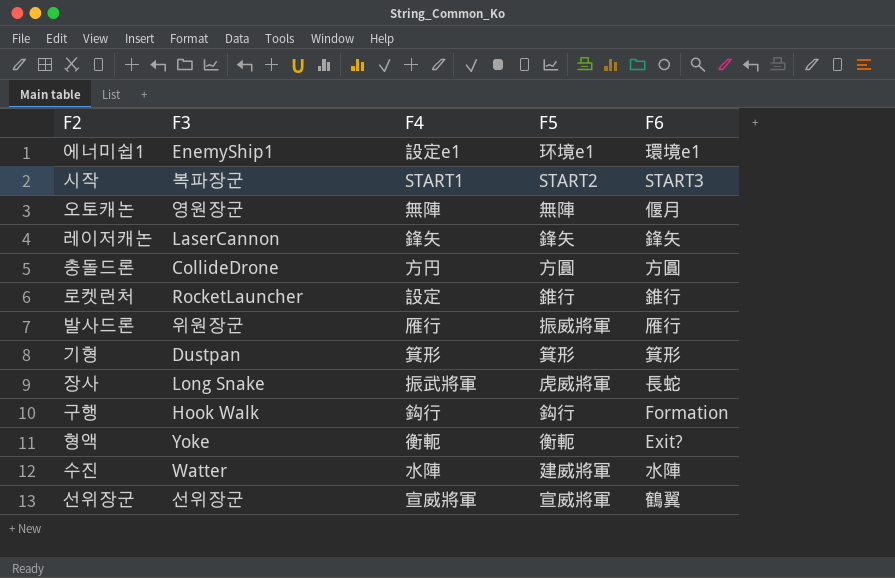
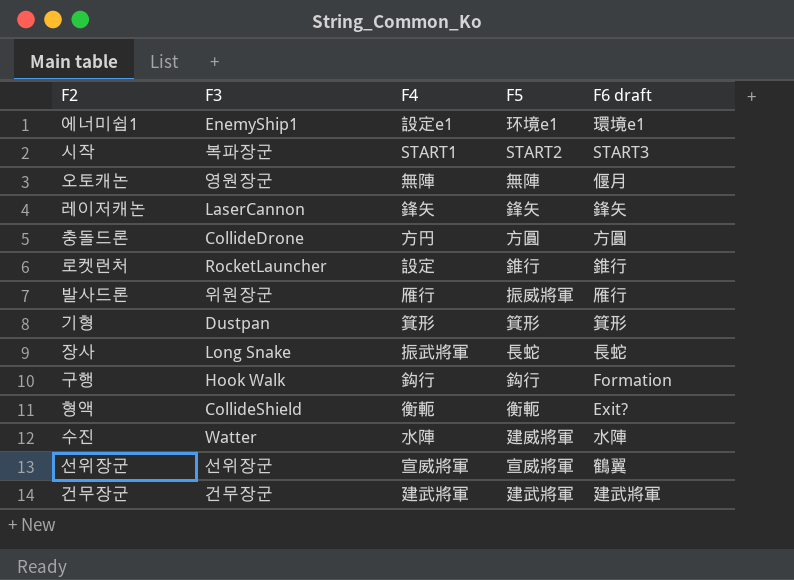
column name: F6 -> F6 draft
장사 | F5: 虎威將軍 -> 長蛇
형액 | F3: Yoke -> CollideShield
row 건무장군: none -> 건무장군 | 建武將軍 | 建武將軍 | 建武將軍

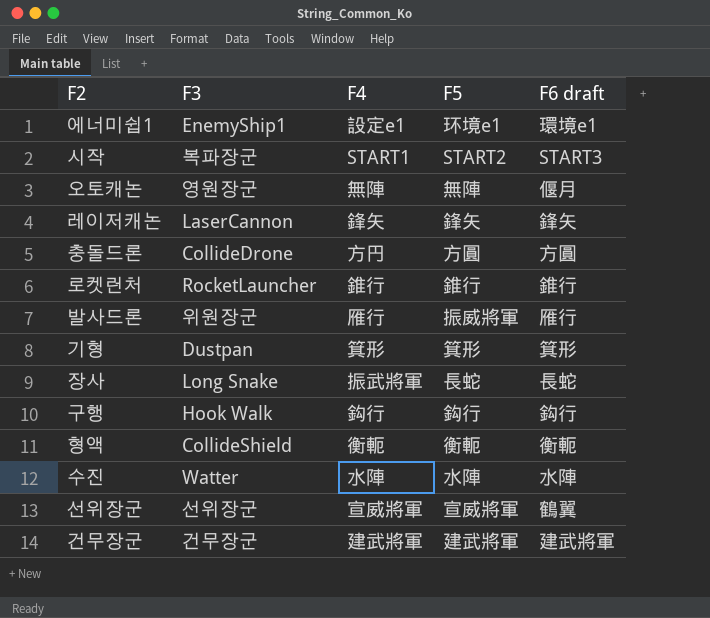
로켓런처 | F4: 設定 -> 錐行
구행 | F6 draft: Formation -> 鈎行
형액 | F6 draft: Exit? -> 衡軛
수진 | F5: 建威將軍 -> 水陣

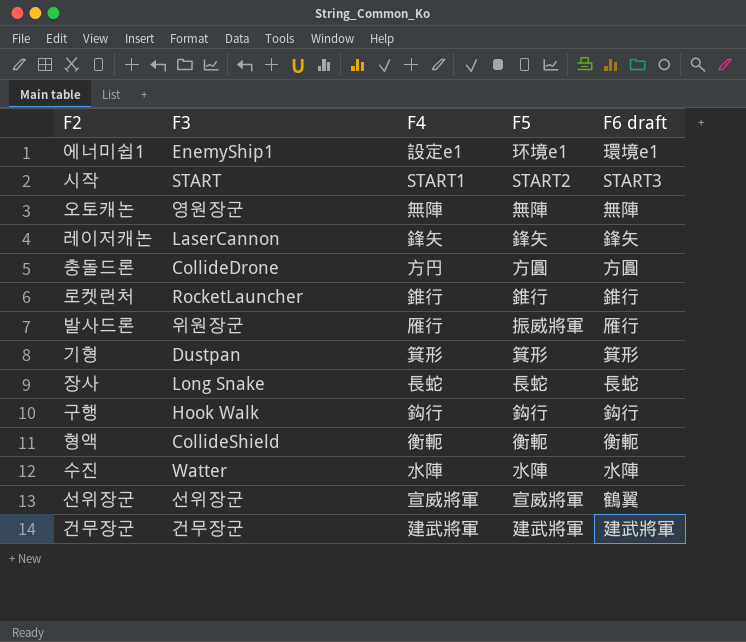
시작 | F3: 복파장군 -> START
오토캐논 | F6 draft: 偃月 -> 無陣
장사 | F4: 振武將軍 -> 長蛇

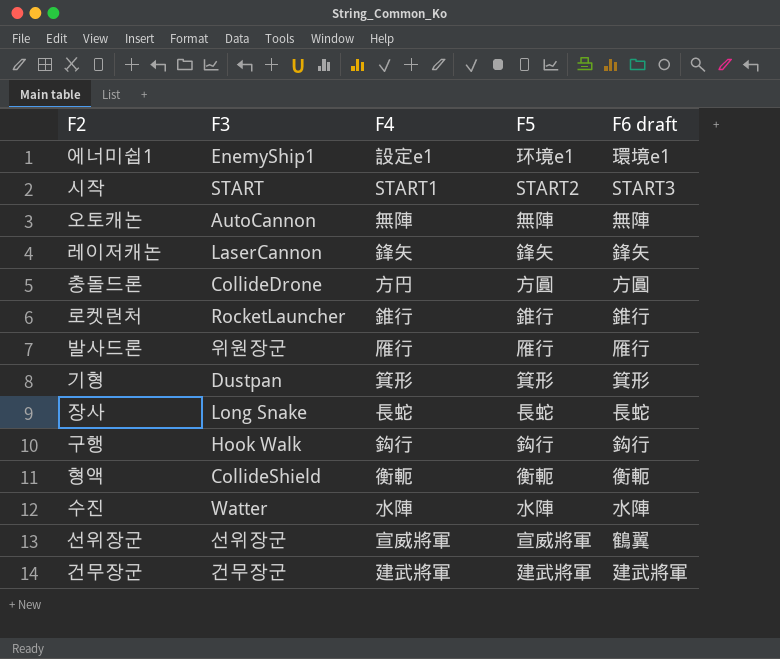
오토캐논 | F3: 영원장군 -> AutoCannon
발사드론 | F5: 振威將軍 -> 雁行

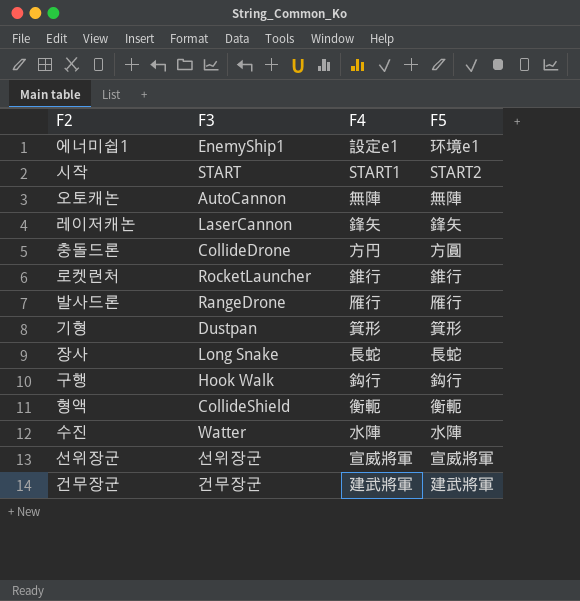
column F6 draft | position: 5 -> none
발사드론 | F3: 위원장군 -> RangeDrone

